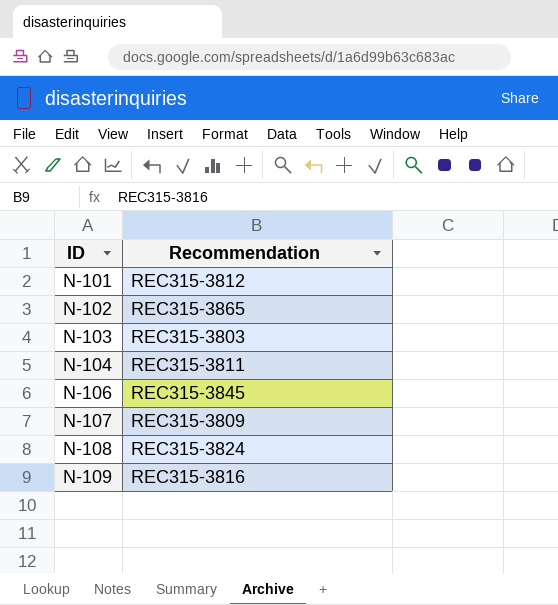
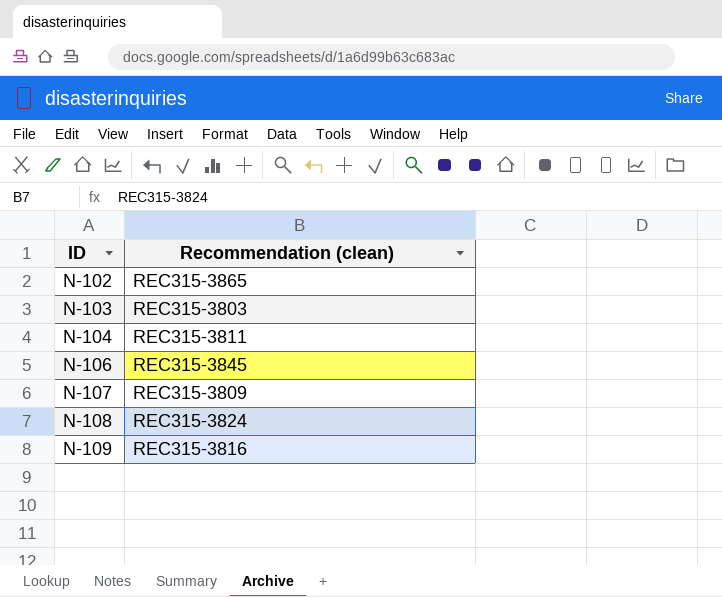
column name: Recommendation -> Recommendation (clean)
row N-101: REC315-3812 -> none

